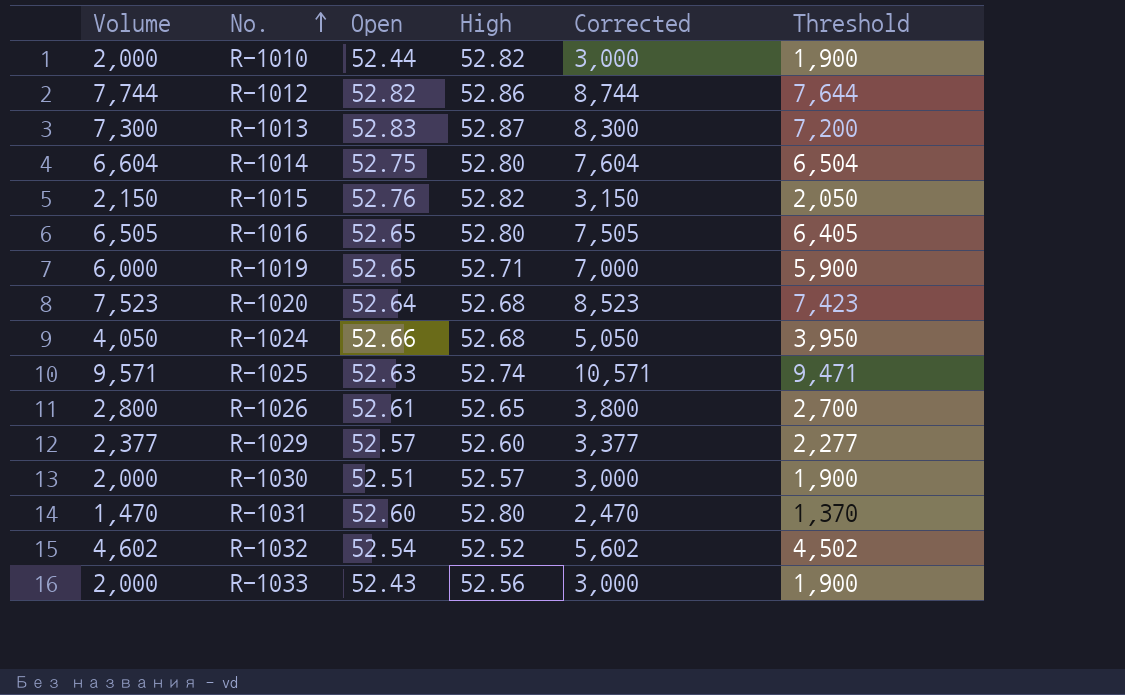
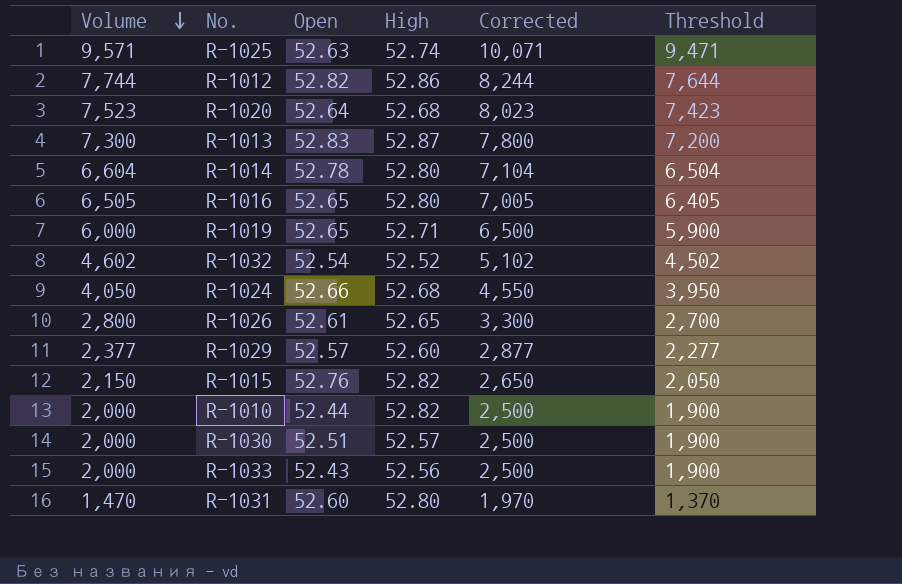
row order: No. ascending -> Volume descending
column Corrected | formula: [Volume] + 1000 -> [Volume] + 500
R-1014 | Open: 52.75 -> 52.78

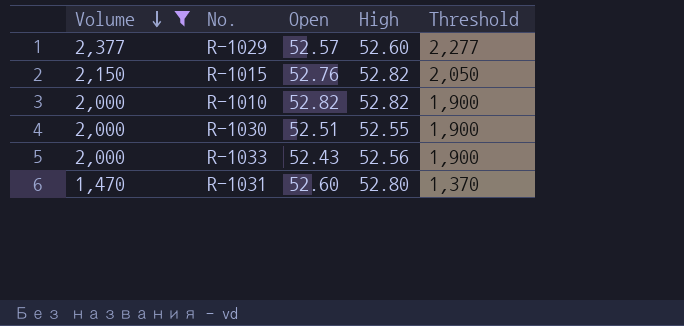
filter: none -> Volume <= 2,377
column Corrected | formula: [Volume] + 500 -> none
R-1010 | Open: 52.44 -> 52.82
R-1030 | High: 52.57 -> 52.55

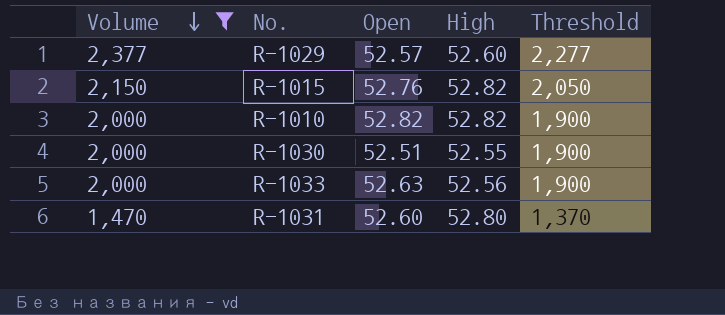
R-1033 | Open: 52.43 -> 52.63

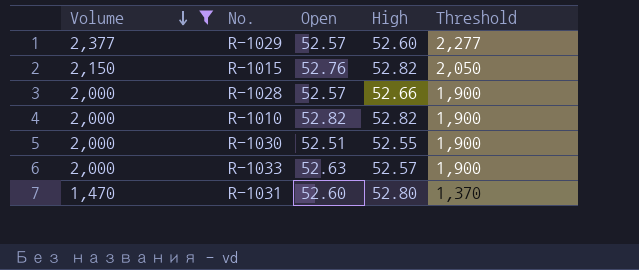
row R-1028: none -> 2,000 | 52.57 | 52.66 | 1,900
R-1033 | High: 52.56 -> 52.57

